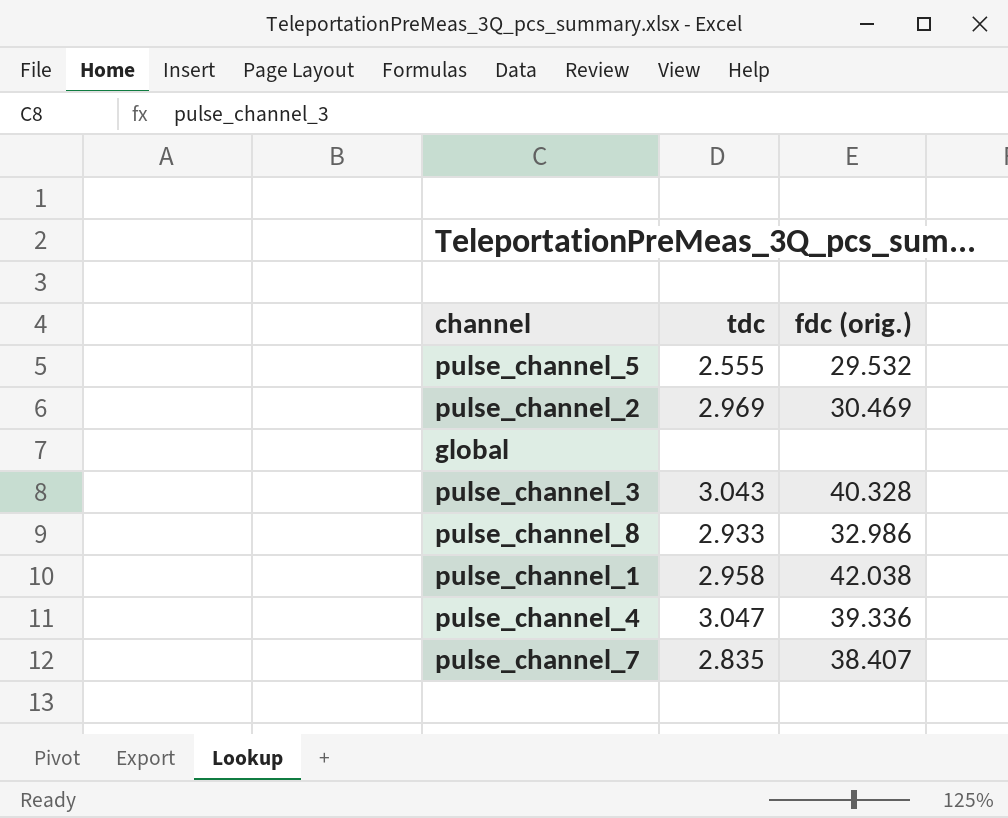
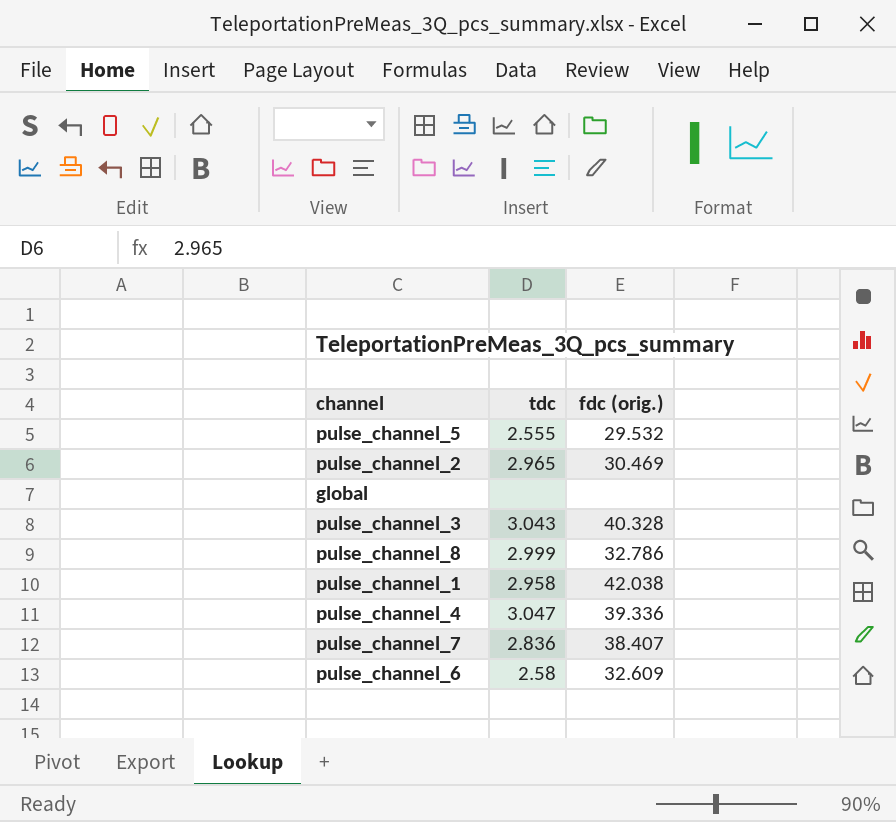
pulse_channel_2 | tdc: 2.969 -> 2.965
pulse_channel_8 | tdc: 2.933 -> 2.999
pulse_channel_8 | fdc (orig.): 32.986 -> 32.786
pulse_channel_7 | tdc: 2.835 -> 2.836
row pulse_channel_6: none -> 2.58 | 32.609

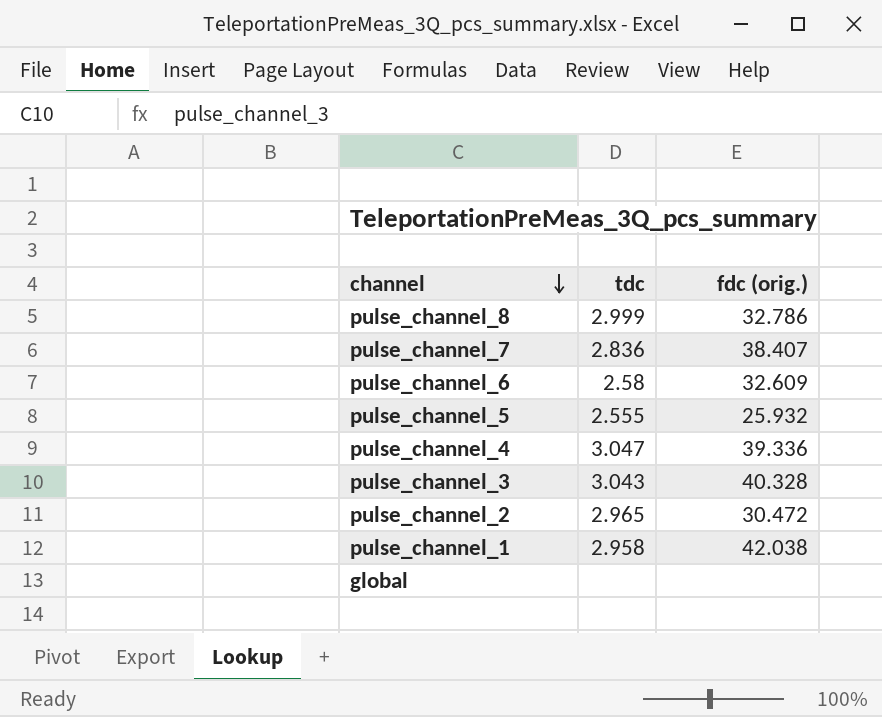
row order: none -> channel descending
pulse_channel_5 | fdc (orig.): 29.532 -> 25.932
pulse_channel_2 | fdc (orig.): 30.469 -> 30.472

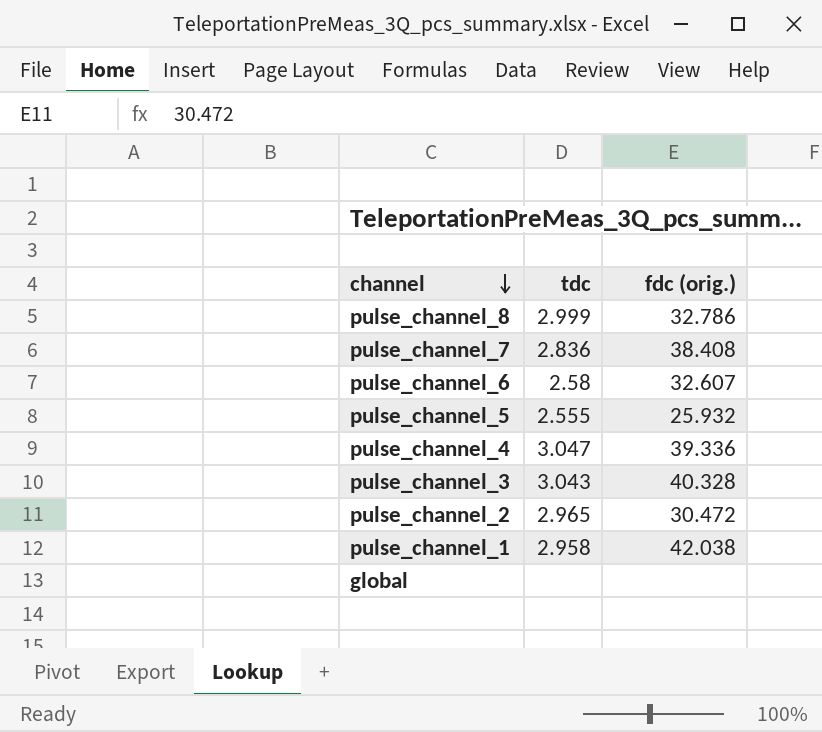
pulse_channel_7 | fdc (orig.): 38.407 -> 38.408
pulse_channel_6 | fdc (orig.): 32.609 -> 32.607

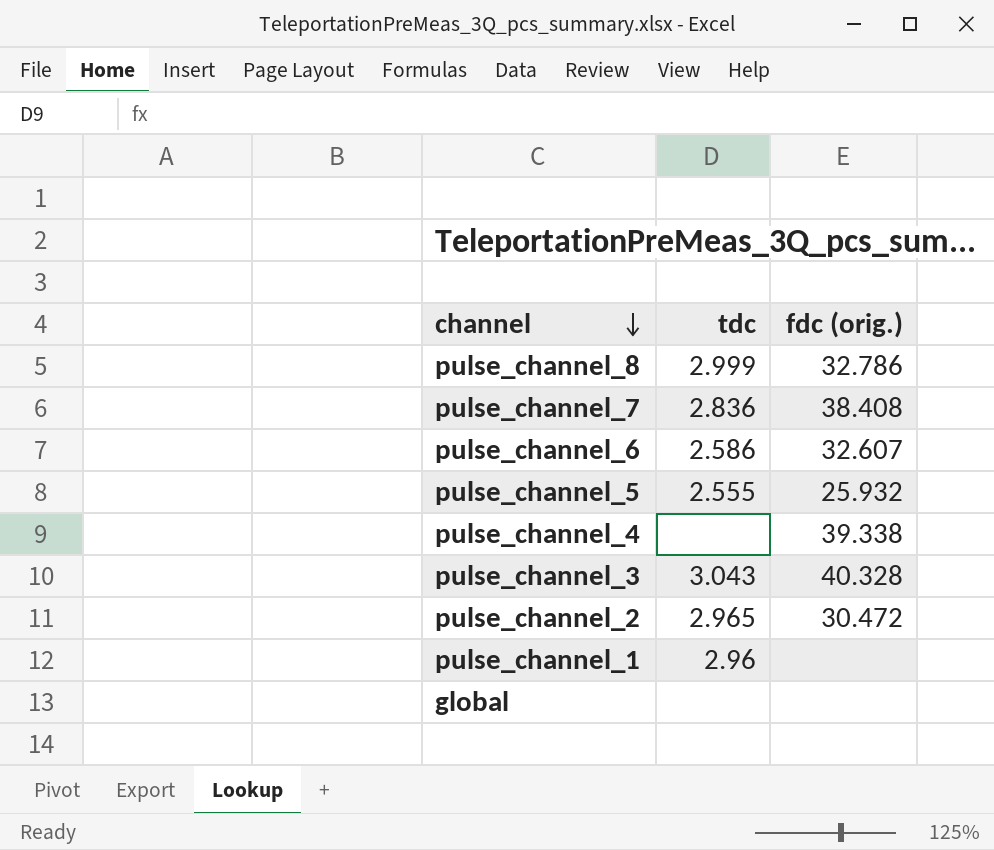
pulse_channel_6 | tdc: 2.58 -> 2.586
pulse_channel_4 | tdc: 3.047 -> none
pulse_channel_4 | fdc (orig.): 39.336 -> 39.338
pulse_channel_1 | tdc: 2.958 -> 2.96
pulse_channel_1 | fdc (orig.): 42.038 -> none

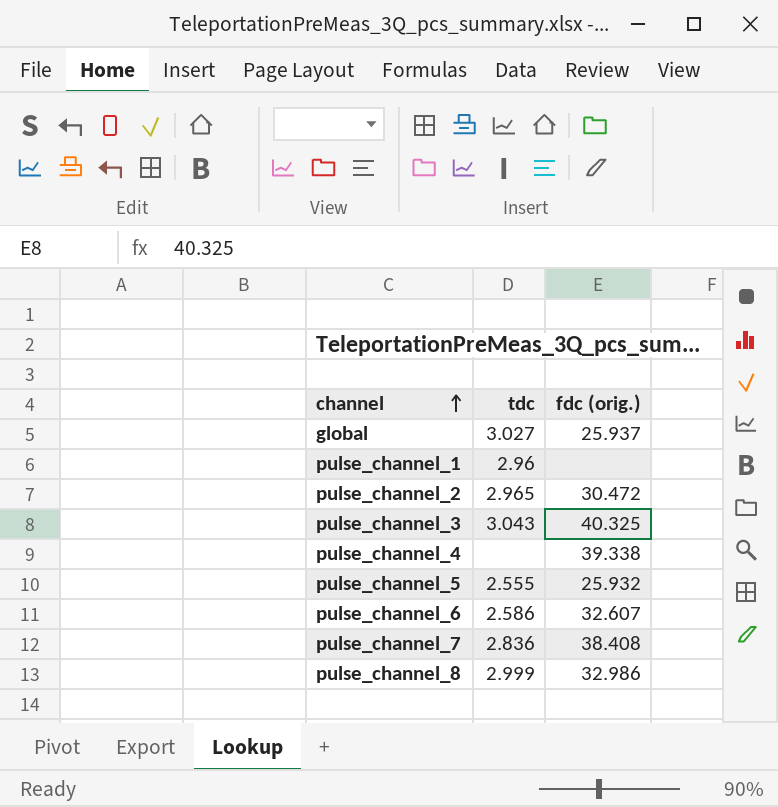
row order: channel descending -> channel ascending
global | tdc: none -> 3.027
global | fdc (orig.): none -> 25.937
pulse_channel_3 | fdc (orig.): 40.328 -> 40.325
pulse_channel_8 | fdc (orig.): 32.786 -> 32.986

